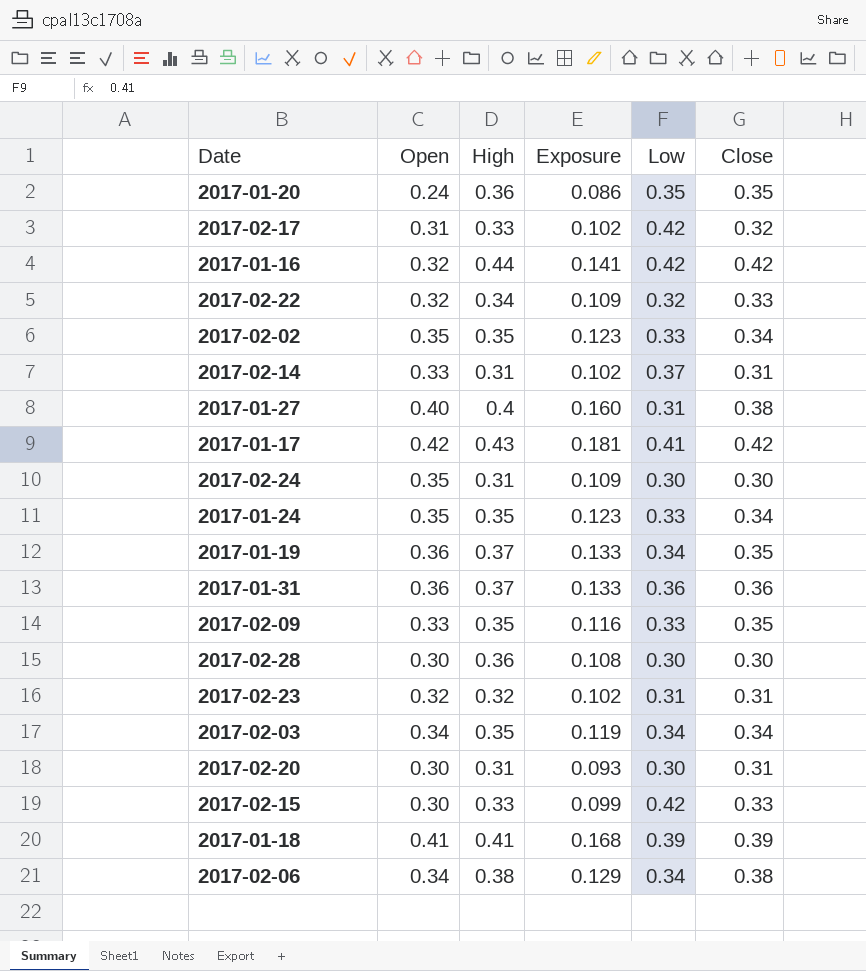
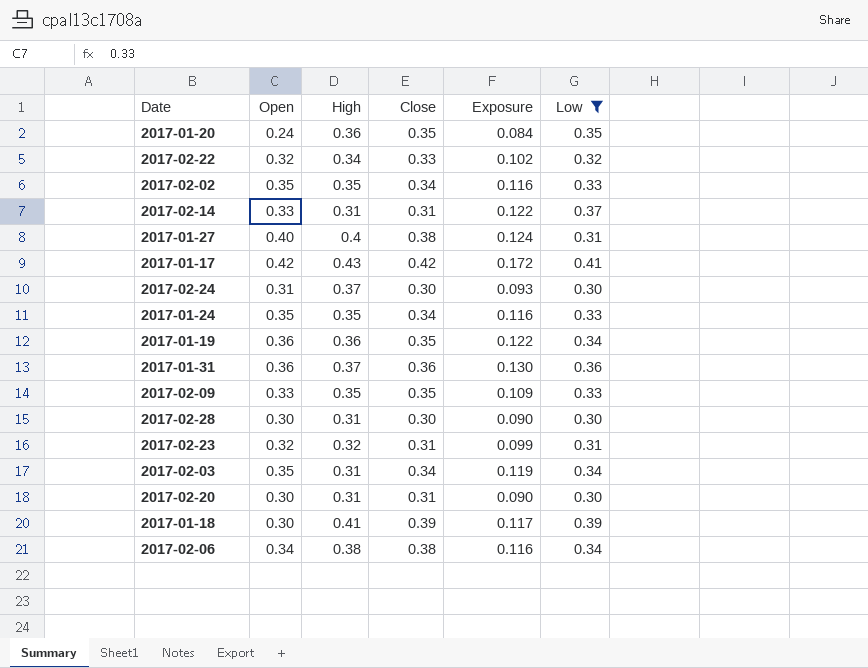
filter: none -> Low != 0.42
column Close | position: 6 -> 4
column Exposure | formula: [Open] * [High] -> [Open] * [Low]
2017-02-24 | Open: 0.35 -> 0.31
2017-02-24 | High: 0.31 -> 0.37
2017-01-19 | High: 0.37 -> 0.36
2017-02-28 | High: 0.36 -> 0.31
2017-02-03 | Open: 0.34 -> 0.35
2017-02-03 | High: 0.35 -> 0.31
2017-01-18 | Open: 0.41 -> 0.30

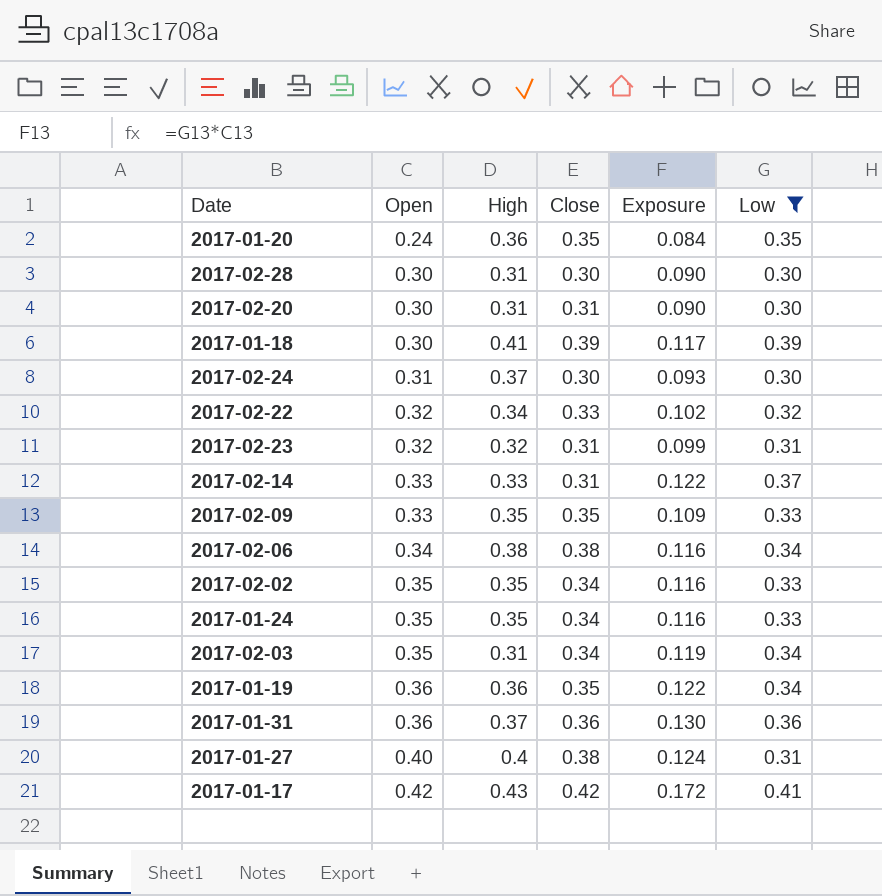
row order: none -> Open ascending
2017-02-14 | High: 0.31 -> 0.33

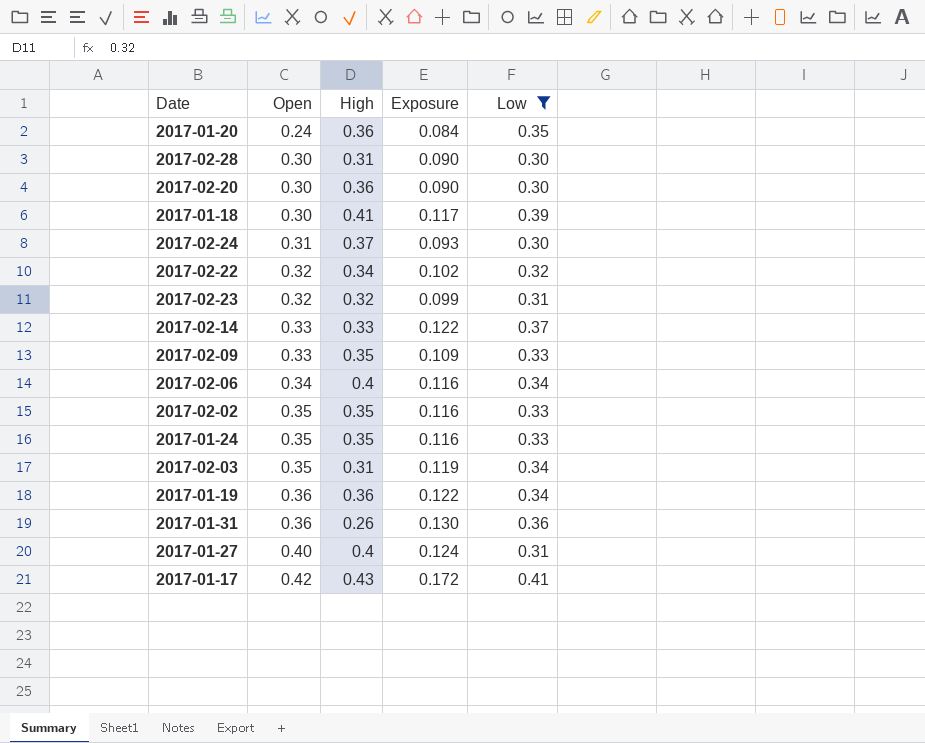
column Close | position: 4 -> none
2017-02-20 | High: 0.31 -> 0.36
2017-02-06 | High: 0.38 -> 0.4
2017-01-31 | High: 0.37 -> 0.26

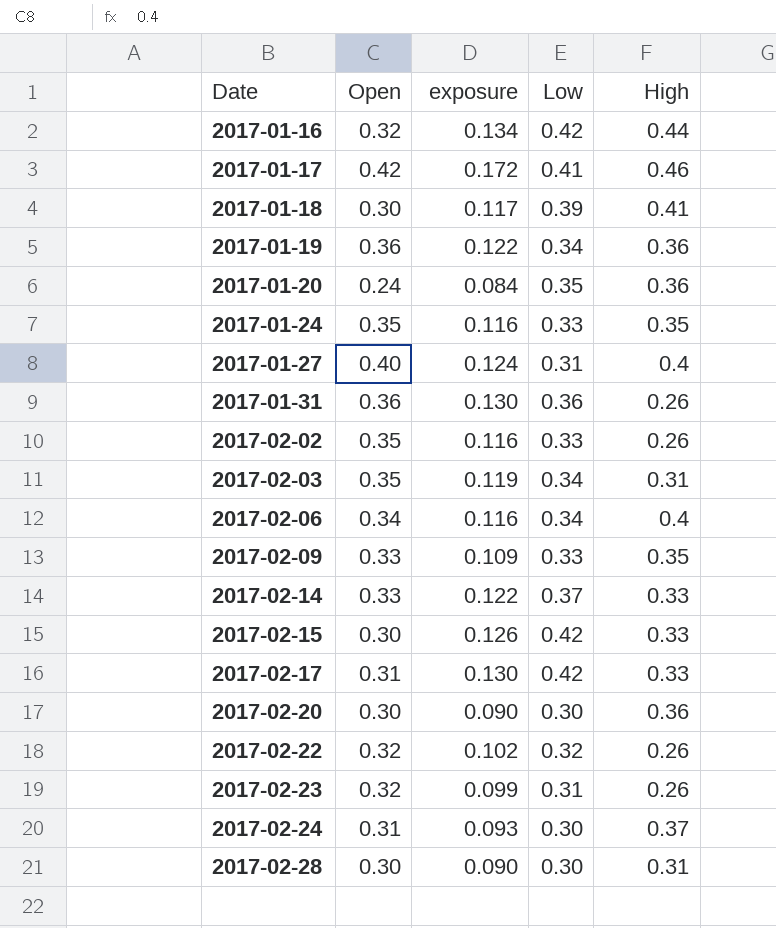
filter: Low != 0.42 -> none
row order: Open ascending -> Date ascending
column name: Exposure -> exposure
column High | position: 3 -> 5
2017-01-17 | High: 0.43 -> 0.46
2017-02-02 | High: 0.35 -> 0.26
2017-02-22 | High: 0.34 -> 0.26
2017-02-23 | High: 0.32 -> 0.26

